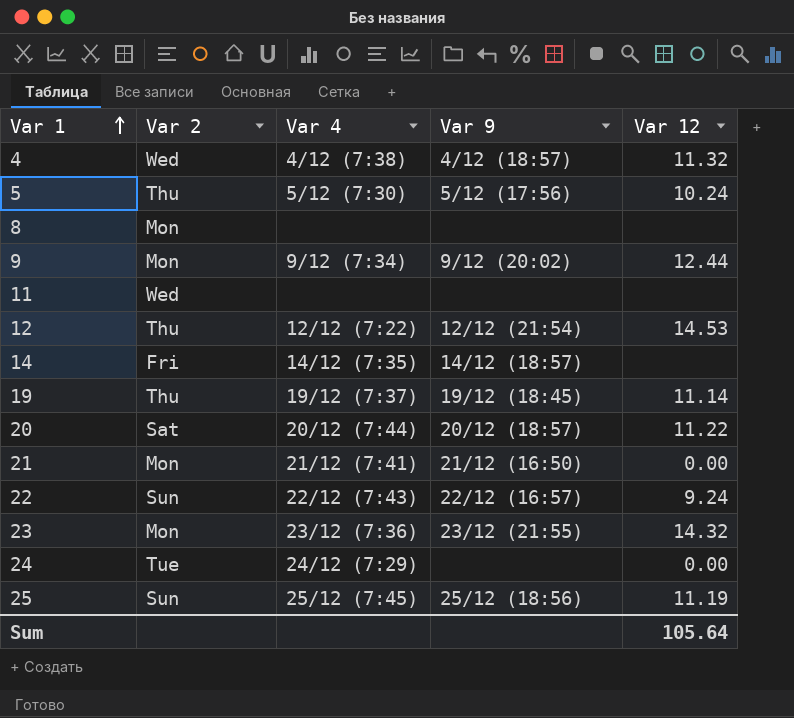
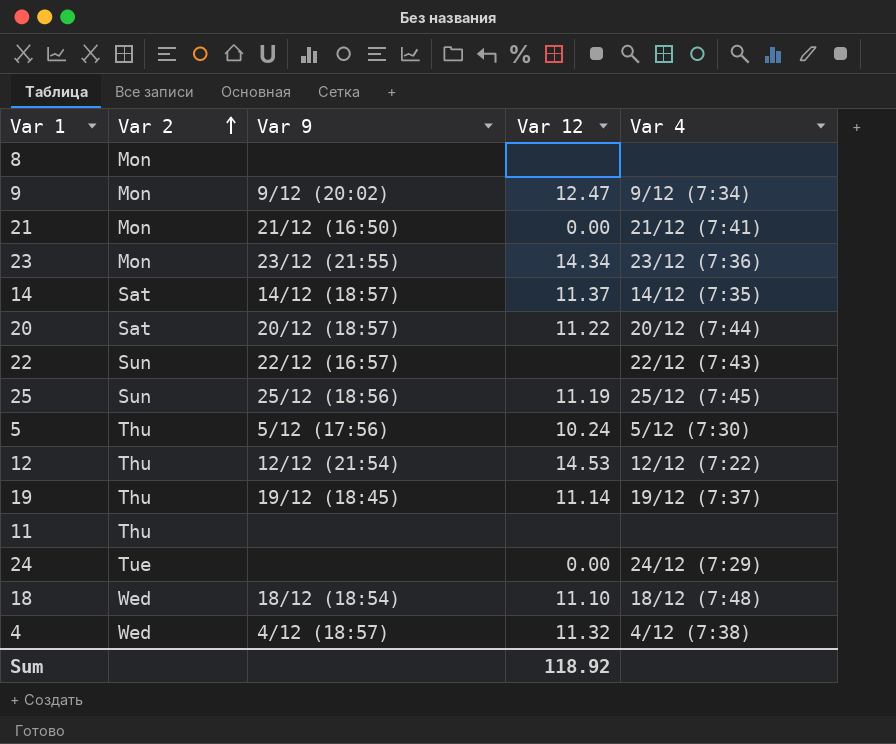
row order: Var 1 ascending -> Var 2 ascending
column Var 4 | position: 3 -> 5
9 | Var 12: 12.44 -> 12.47
23 | Var 12: 14.32 -> 14.34
14 | Var 2: Fri -> Sat
14 | Var 12: none -> 11.37
22 | Var 12: 9.24 -> none
11 | Var 2: Wed -> Thu
row 18: none -> Wed | 18/12 (18:54) | 11.10 | 18/12 (7:48)
Sum | Var 12: 105.64 -> 118.92

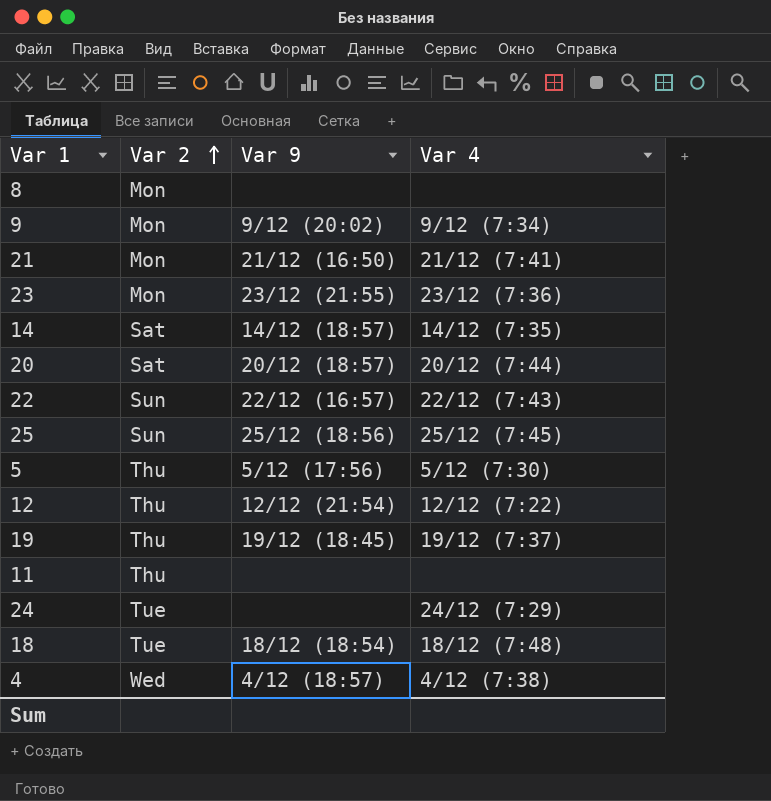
column Var 12 | position: 4 -> none
18 | Var 2: Wed -> Tue

